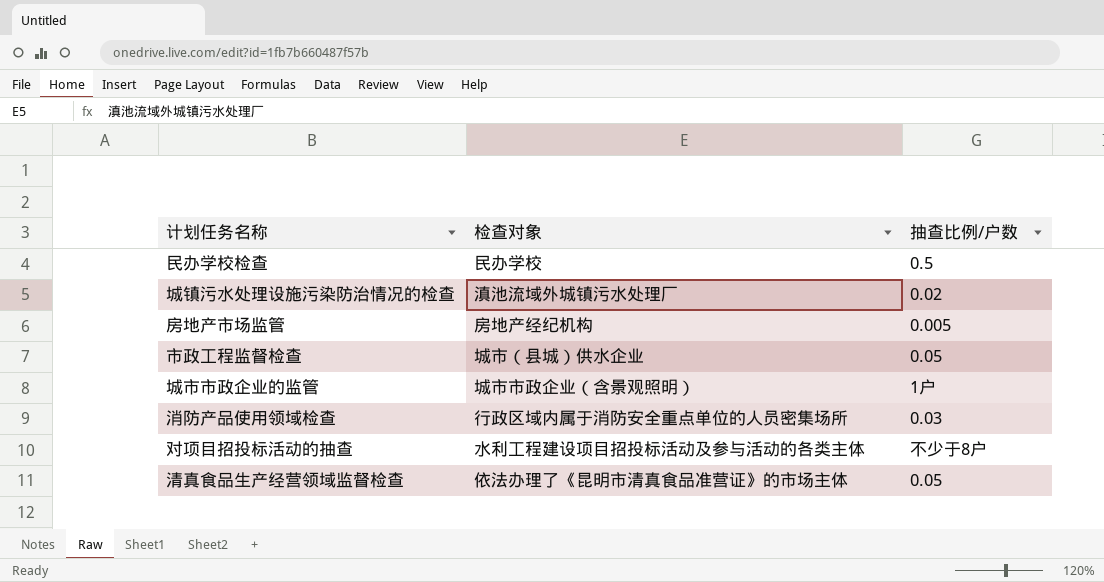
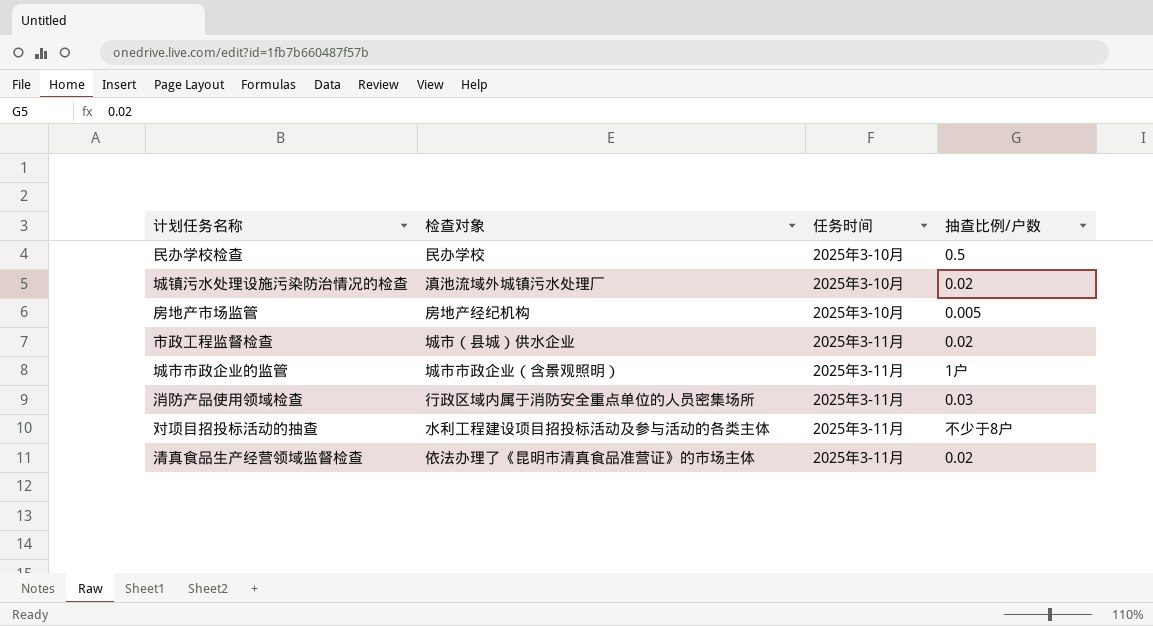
column 任务时间 | position: none -> 3
市政工程监督检查 | 抽查比例/户数: 0.05 -> 0.02
清真食品生产经营领域监督检查 | 抽查比例/户数: 0.05 -> 0.02

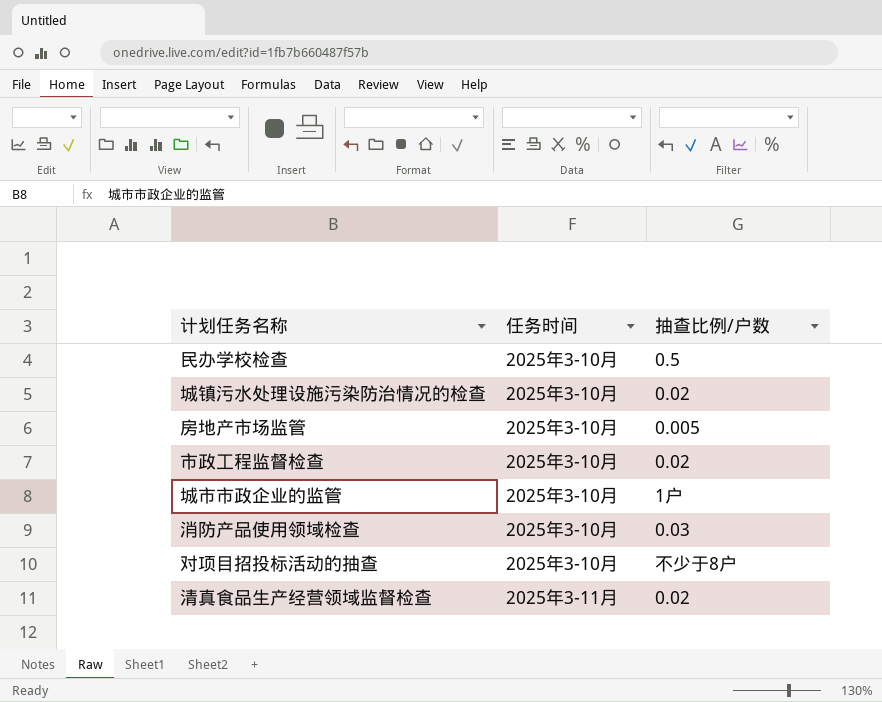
column 检查对象 | position: 2 -> none
市政工程监督检查 | 任务时间: 2025年3-11月 -> 2025年3-10月
城市市政企业的监管 | 任务时间: 2025年3-11月 -> 2025年3-10月
消防产品使用领域检查 | 任务时间: 2025年3-11月 -> 2025年3-10月
对项目招投标活动的抽查 | 任务时间: 2025年3-11月 -> 2025年3-10月

